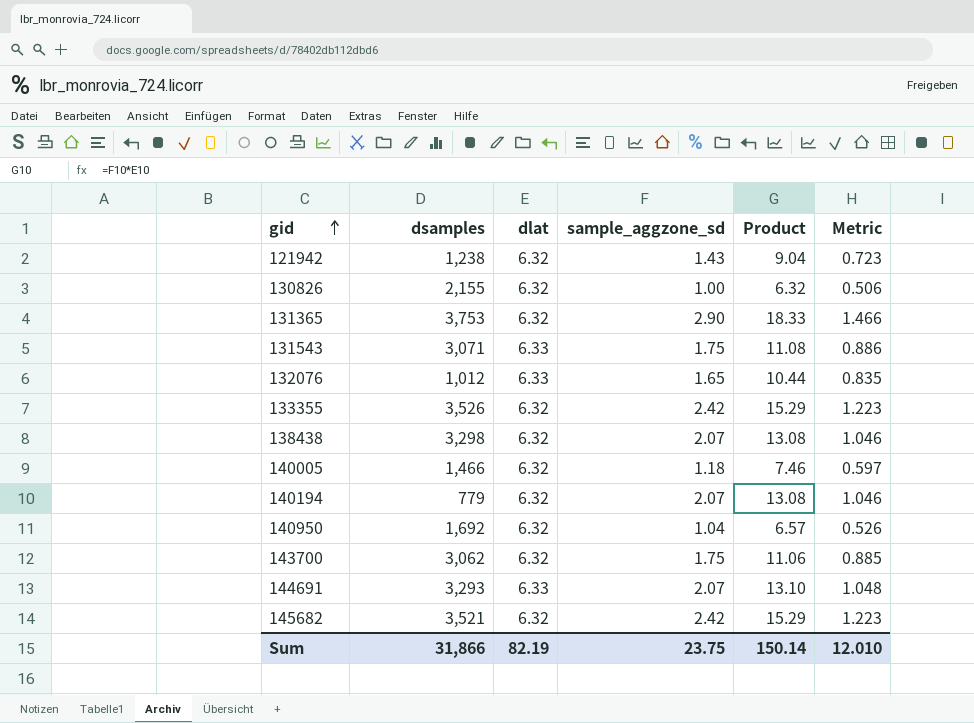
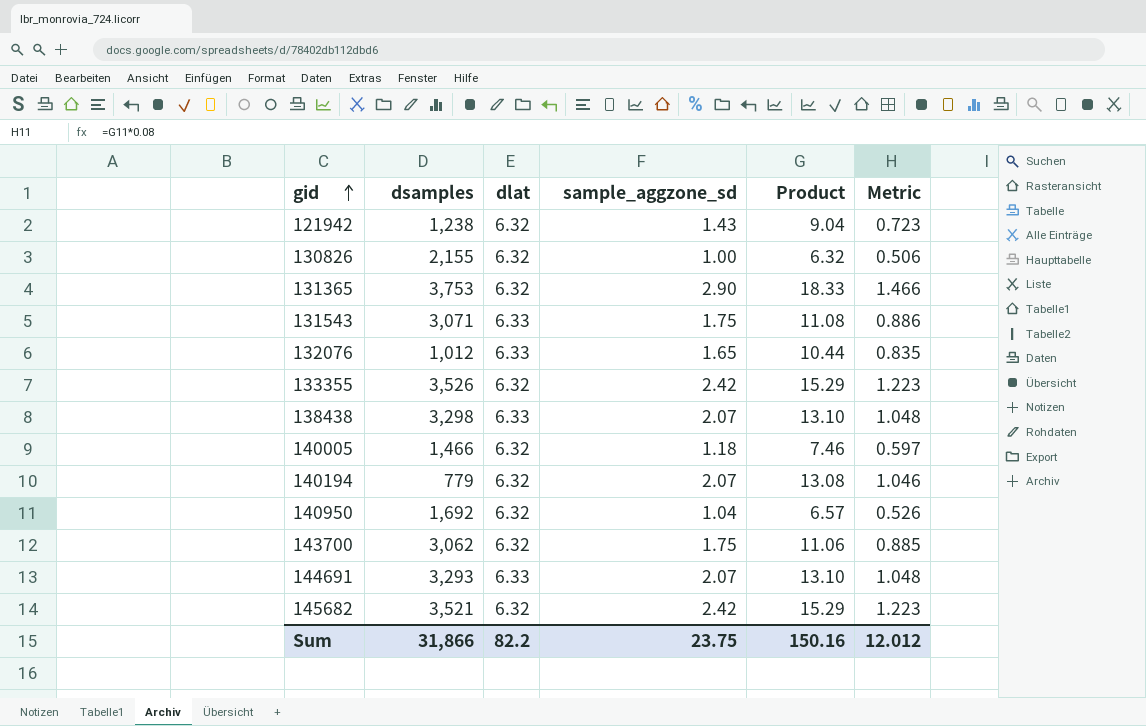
138438 | dlat: 6.32 -> 6.33
138438 | Product: 13.08 -> 13.10
138438 | Metric: 1.046 -> 1.048
Sum | dlat: 82.19 -> 82.2
Sum | Product: 150.14 -> 150.16
Sum | Metric: 12.010 -> 12.012

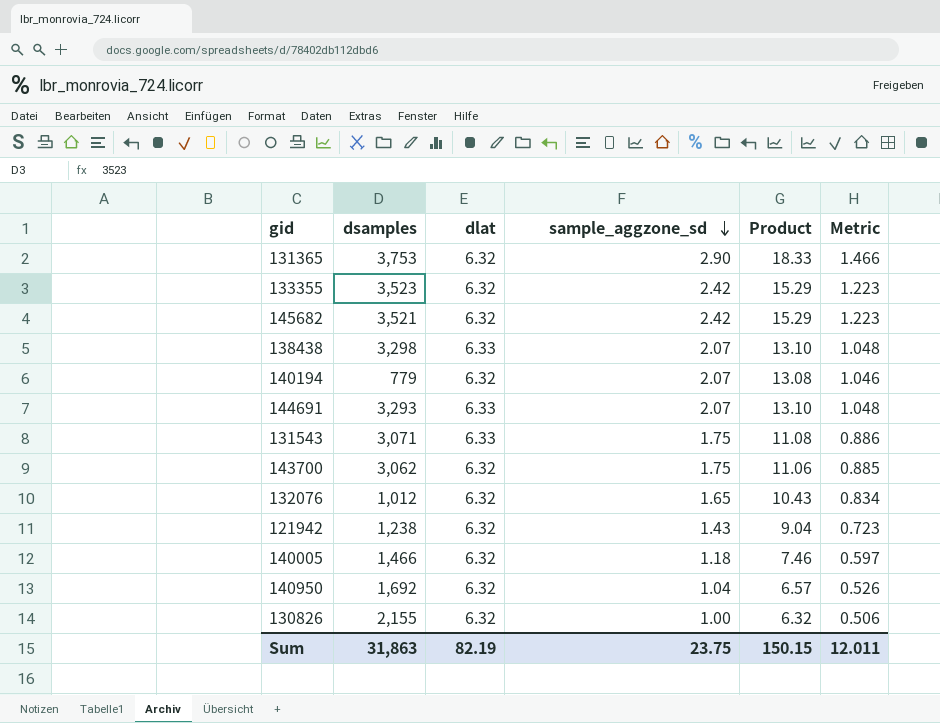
row order: gid ascending -> sample_aggzone_sd descending
133355 | dsamples: 3,526 -> 3,523
132076 | dlat: 6.33 -> 6.32
132076 | Product: 10.44 -> 10.43
132076 | Metric: 0.835 -> 0.834
Sum | dsamples: 31,866 -> 31,863
Sum | dlat: 82.2 -> 82.19
Sum | Product: 150.16 -> 150.15
Sum | Metric: 12.012 -> 12.011

